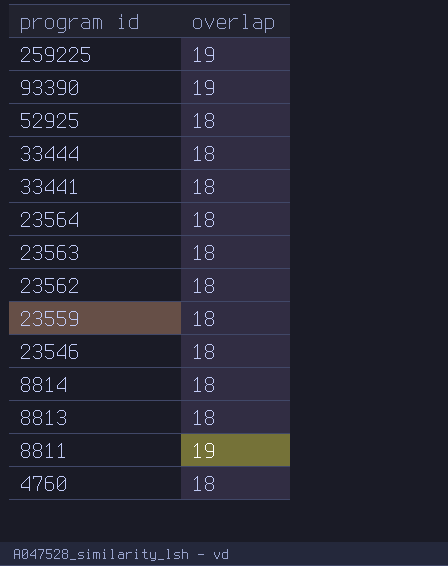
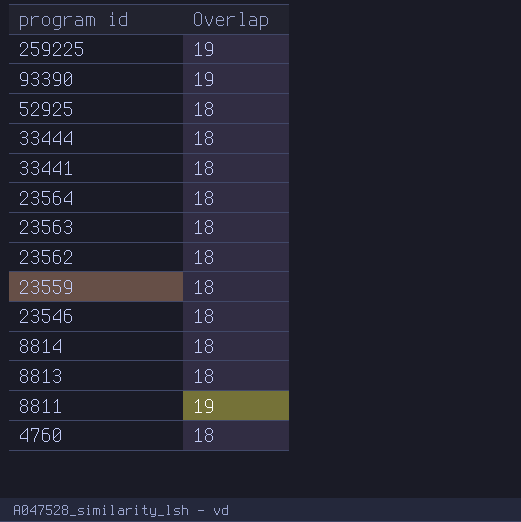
column name: overlap -> Overlap

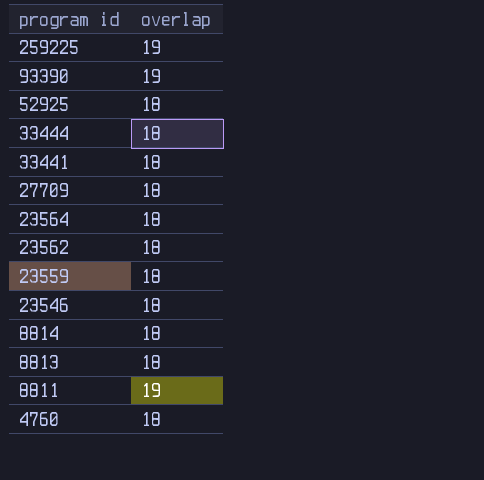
column name: Overlap -> overlap
row 23563: 18 -> none
row 27709: none -> 18

